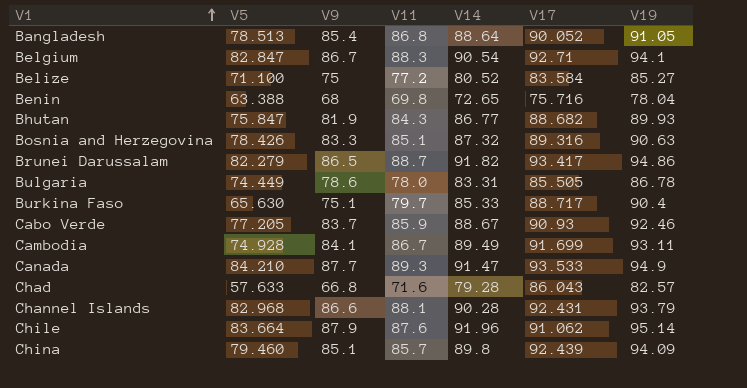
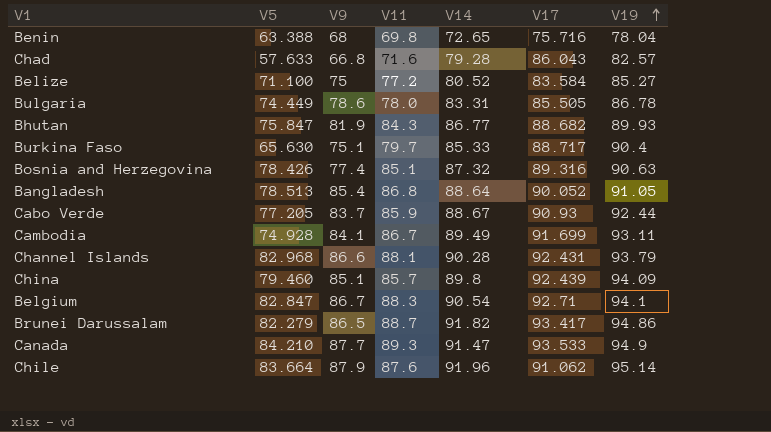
row order: V1 ascending -> V19 ascending
Bosnia and Herzegovina | V9: 83.3 -> 77.4
Cabo Verde | V19: 92.46 -> 92.44

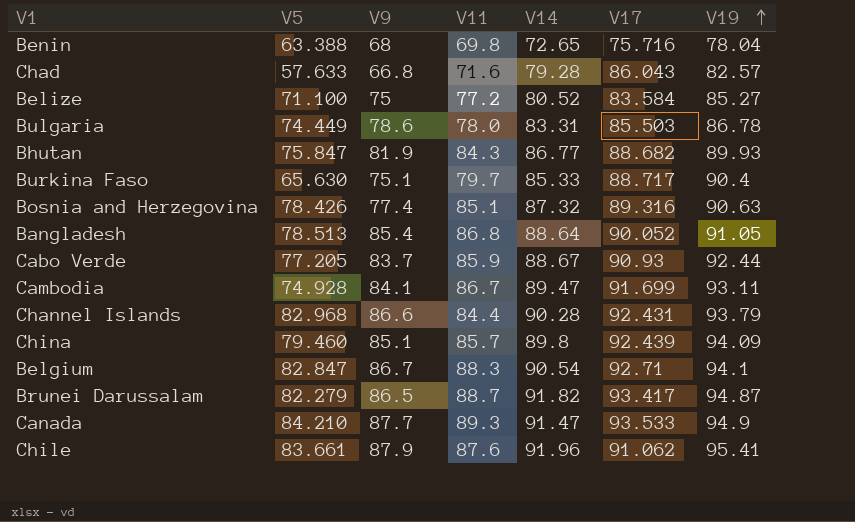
Bulgaria | V17: 85.505 -> 85.503
Cambodia | V14: 89.49 -> 89.47
Channel Islands | V11: 88.1 -> 84.4
Brunei Darussalam | V19: 94.86 -> 94.87
Chile | V5: 83.664 -> 83.661
Chile | V19: 95.14 -> 95.41

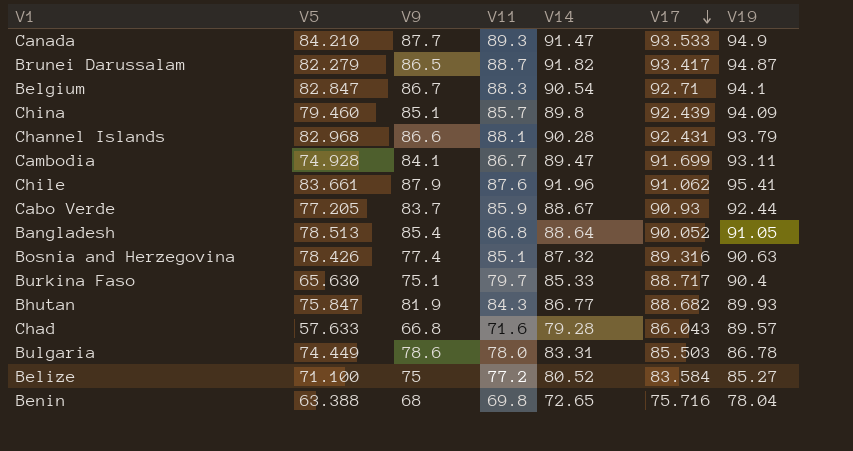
row order: V19 ascending -> V17 descending
Channel Islands | V11: 84.4 -> 88.1
Chad | V19: 82.57 -> 89.57

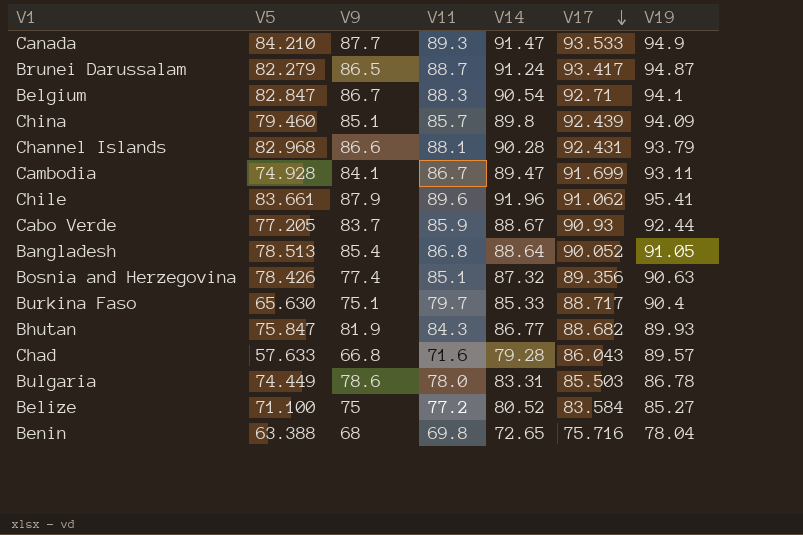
Brunei Darussalam | V14: 91.82 -> 91.24
Chile | V11: 87.6 -> 89.6
Bosnia and Herzegovina | V17: 89.316 -> 89.356

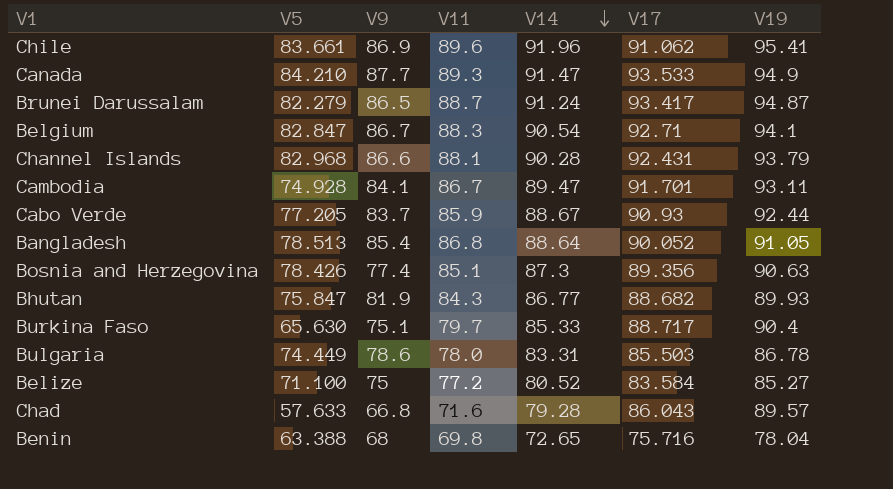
row order: V17 descending -> V14 descending
row China: 79.460 | 85.1 | 85.7 | 89.8 | 92.439 | 94.09 -> none
Chile | V9: 87.9 -> 86.9
Cambodia | V17: 91.699 -> 91.701
Bosnia and Herzegovina | V14: 87.32 -> 87.3

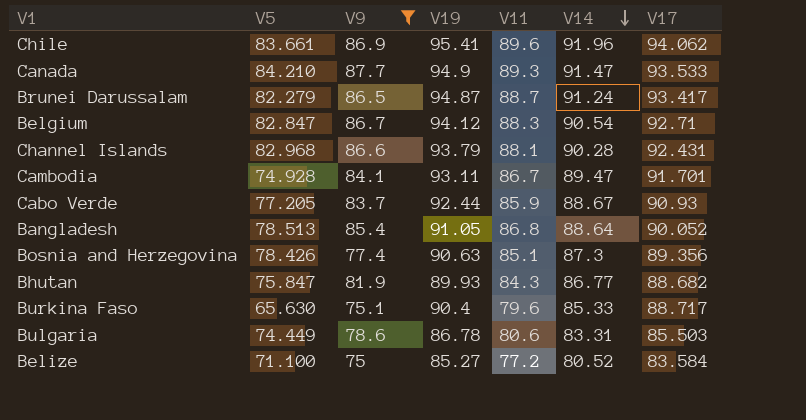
filter: none -> V9 >= 75
column V19 | position: 7 -> 4
Chile | V17: 91.062 -> 94.062
Belgium | V19: 94.1 -> 94.12
Burkina Faso | V11: 79.7 -> 79.6
Bulgaria | V11: 78.0 -> 80.6

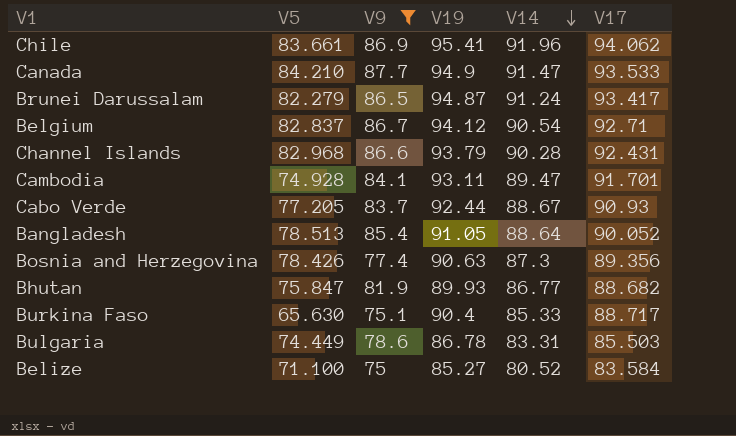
column V11 | position: 5 -> none
Belgium | V5: 82.847 -> 82.837

